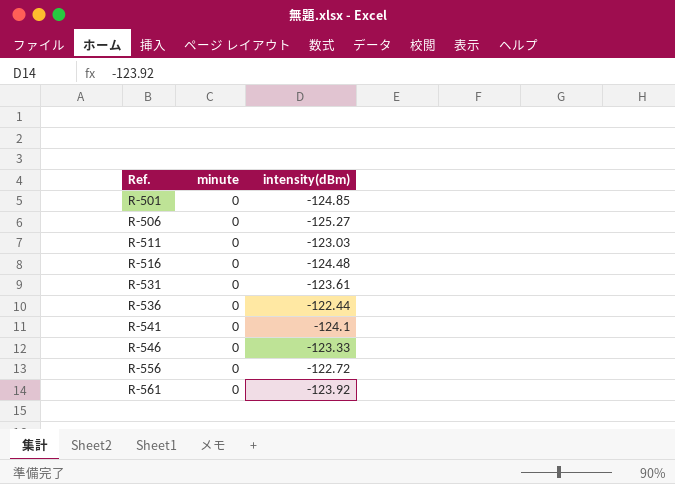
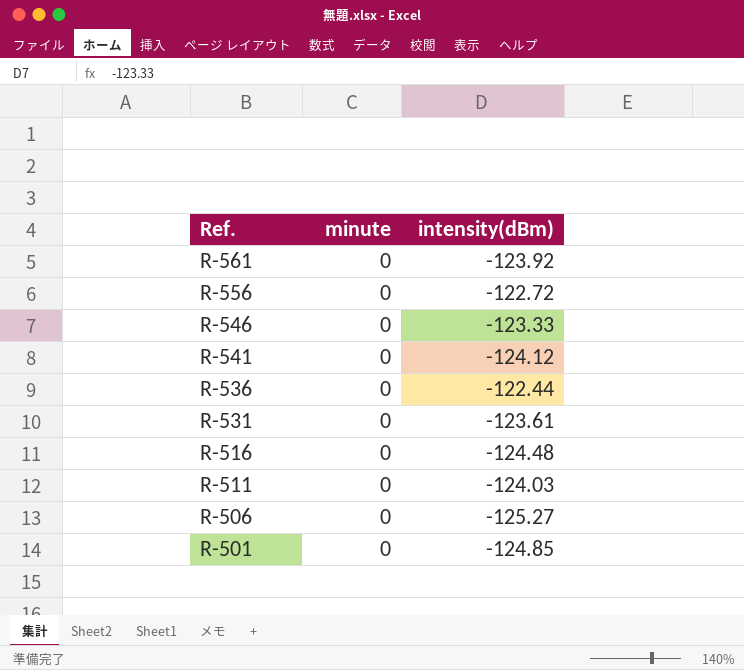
row order: Ref. ascending -> Ref. descending
R-541 | intensity(dBm): -124.1 -> -124.12
R-511 | intensity(dBm): -123.03 -> -124.03

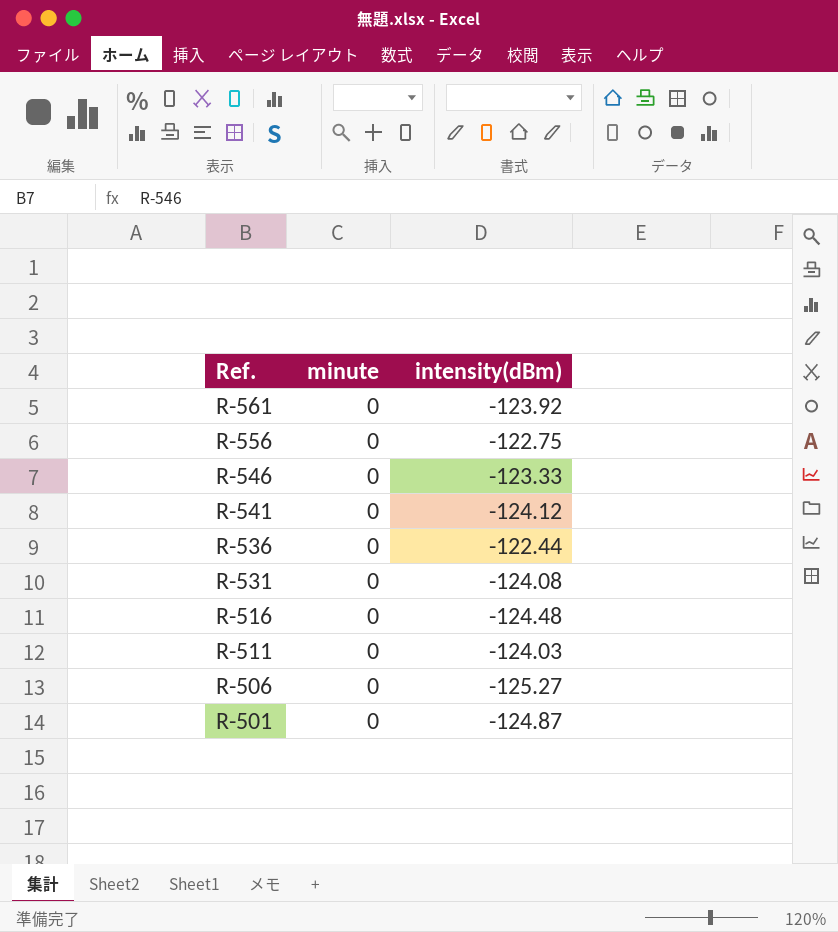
R-556 | intensity(dBm): -122.72 -> -122.75
R-531 | intensity(dBm): -123.61 -> -124.08
R-501 | intensity(dBm): -124.85 -> -124.87

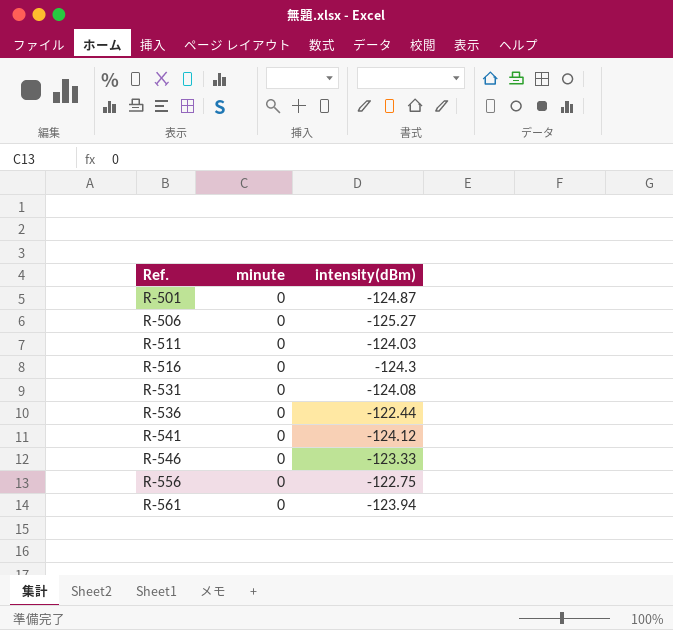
row order: Ref. descending -> Ref. ascending
R-516 | intensity(dBm): -124.48 -> -124.3
R-561 | intensity(dBm): -123.92 -> -123.94

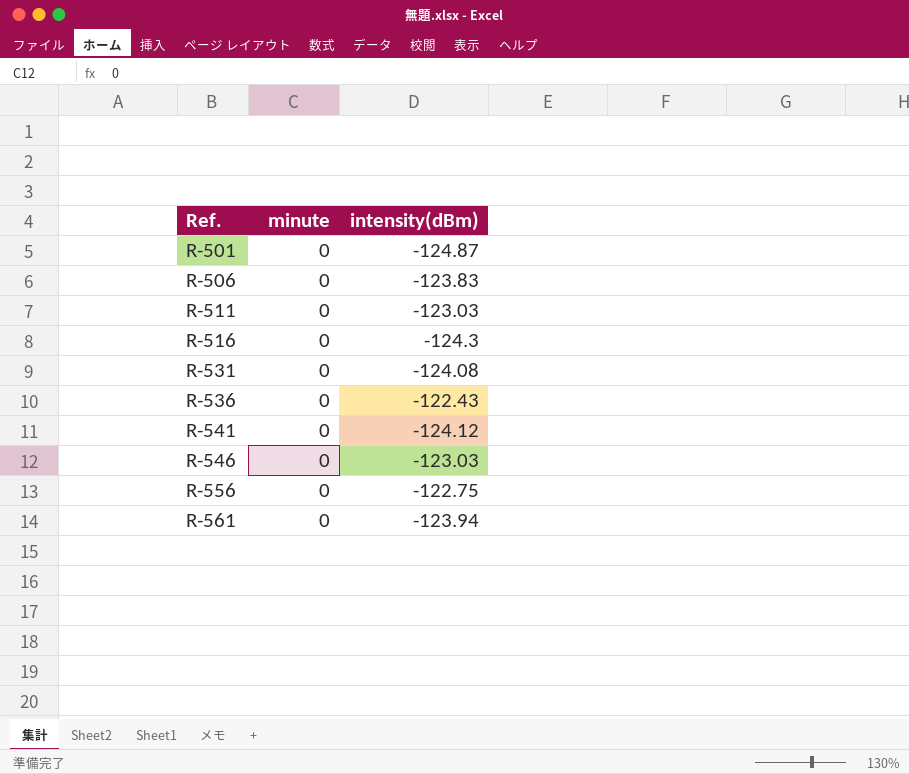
R-506 | intensity(dBm): -125.27 -> -123.83
R-511 | intensity(dBm): -124.03 -> -123.03
R-536 | intensity(dBm): -122.44 -> -122.43
R-546 | intensity(dBm): -123.33 -> -123.03

